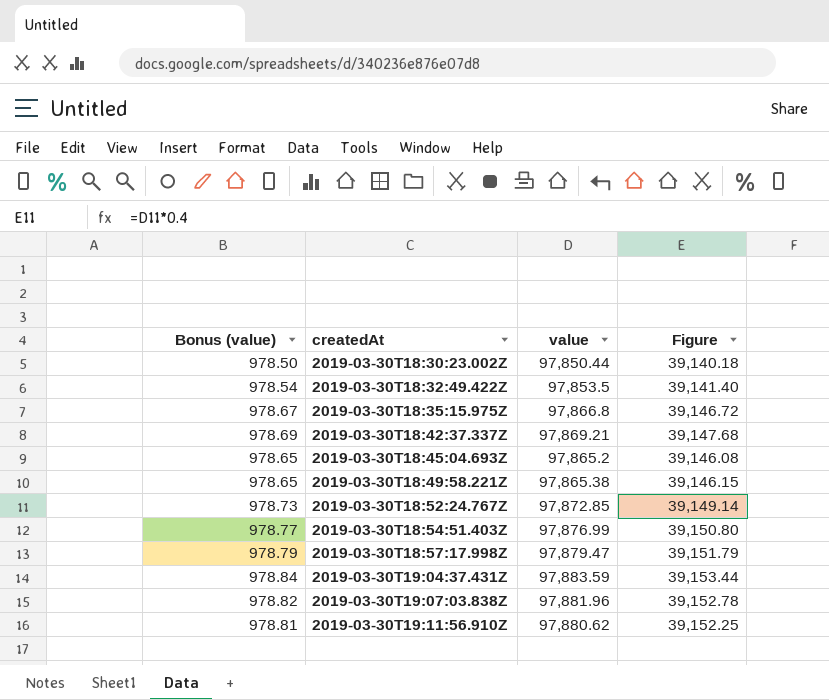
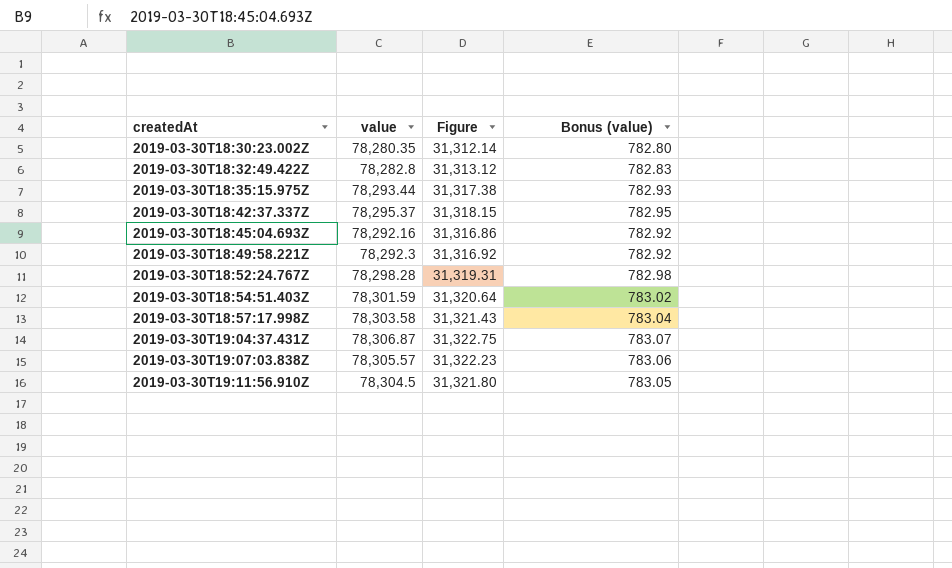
column Bonus (value) | position: 1 -> 4
2019-03-30T18:30:23.002Z | value: 97,850.44 -> 78,280.35
2019-03-30T18:30:23.002Z | Figure: 39,140.18 -> 31,312.14
2019-03-30T18:30:23.002Z | Bonus (value): 978.50 -> 782.80
2019-03-30T18:32:49.422Z | value: 97,853.5 -> 78,282.8
2019-03-30T18:32:49.422Z | Figure: 39,141.40 -> 31,313.12
2019-03-30T18:32:49.422Z | Bonus (value): 978.54 -> 782.83
2019-03-30T18:35:15.975Z | value: 97,866.8 -> 78,293.44
2019-03-30T18:35:15.975Z | Figure: 39,146.72 -> 31,317.38
2019-03-30T18:35:15.975Z | Bonus (value): 978.67 -> 782.93
2019-03-30T18:42:37.337Z | value: 97,869.21 -> 78,295.37
2019-03-30T18:42:37.337Z | Figure: 39,147.68 -> 31,318.15
2019-03-30T18:42:37.337Z | Bonus (value): 978.69 -> 782.95
2019-03-30T18:45:04.693Z | value: 97,865.2 -> 78,292.16
2019-03-30T18:45:04.693Z | Figure: 39,146.08 -> 31,316.86
2019-03-30T18:45:04.693Z | Bonus (value): 978.65 -> 782.92
2019-03-30T18:49:58.221Z | value: 97,865.38 -> 78,292.3
2019-03-30T18:49:58.221Z | Figure: 39,146.15 -> 31,316.92
2019-03-30T18:49:58.221Z | Bonus (value): 978.65 -> 782.92
2019-03-30T18:52:24.767Z | value: 97,872.85 -> 78,298.28
2019-03-30T18:52:24.767Z | Figure: 39,149.14 -> 31,319.31
2019-03-30T18:52:24.767Z | Bonus (value): 978.73 -> 782.98
2019-03-30T18:54:51.403Z | value: 97,876.99 -> 78,301.59
2019-03-30T18:54:51.403Z | Figure: 39,150.80 -> 31,320.64
2019-03-30T18:54:51.403Z | Bonus (value): 978.77 -> 783.02
2019-03-30T18:57:17.998Z | value: 97,879.47 -> 78,303.58
2019-03-30T18:57:17.998Z | Figure: 39,151.79 -> 31,321.43
2019-03-30T18:57:17.998Z | Bonus (value): 978.79 -> 783.04
2019-03-30T19:04:37.431Z | value: 97,883.59 -> 78,306.87
2019-03-30T19:04:37.431Z | Figure: 39,153.44 -> 31,322.75
2019-03-30T19:04:37.431Z | Bonus (value): 978.84 -> 783.07
2019-03-30T19:07:03.838Z | value: 97,881.96 -> 78,305.57
2019-03-30T19:07:03.838Z | Figure: 39,152.78 -> 31,322.23
2019-03-30T19:07:03.838Z | Bonus (value): 978.82 -> 783.06
2019-03-30T19:11:56.910Z | value: 97,880.62 -> 78,304.5
2019-03-30T19:11:56.910Z | Figure: 39,152.25 -> 31,321.80
2019-03-30T19:11:56.910Z | Bonus (value): 978.81 -> 783.05

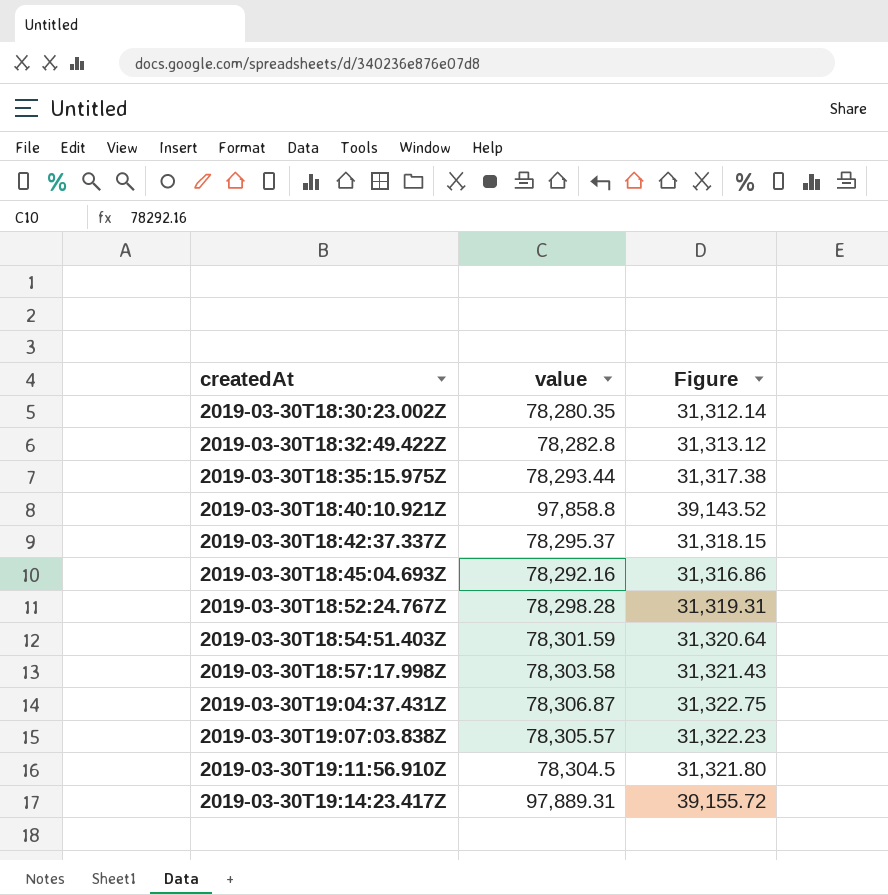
column Bonus (value) | formula: [value] * 0.01 -> none
row 2019-03-30T18:49:58.221Z: 78,292.3 | 31,316.92 | 782.92 -> none
row 2019-03-30T18:40:10.921Z: none -> 97,858.8 | 39,143.52
row 2019-03-30T19:14:23.417Z: none -> 97,889.31 | 39,155.72

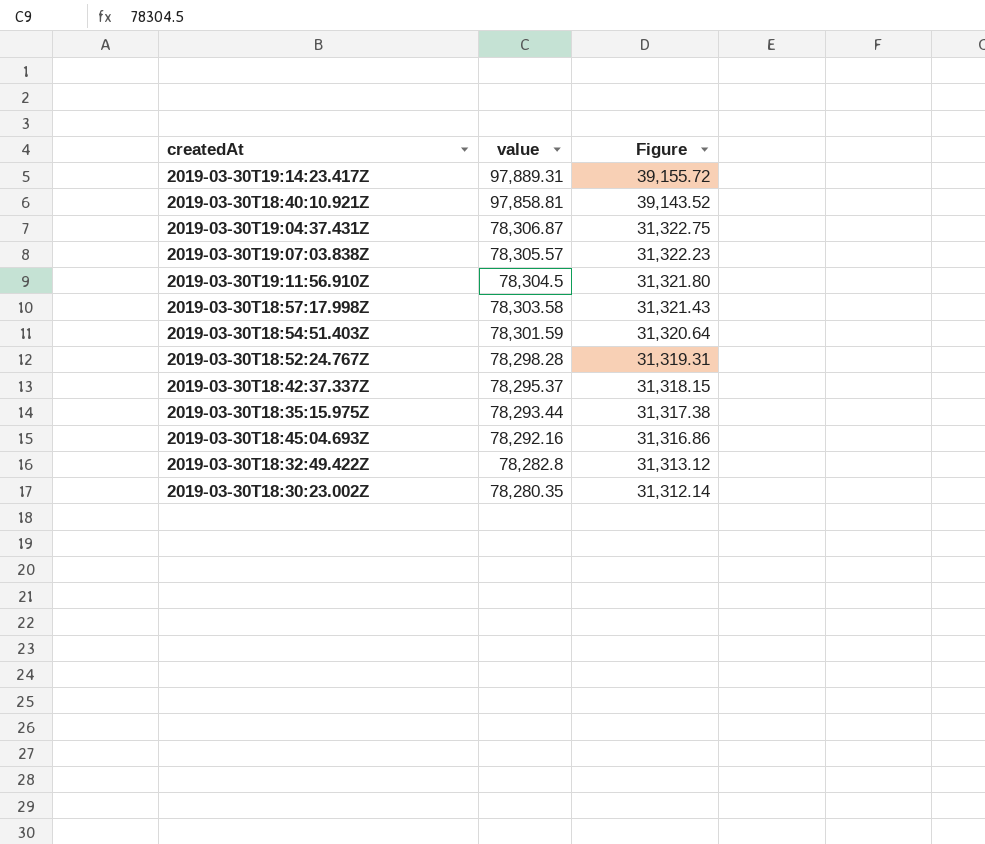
row order: createdAt ascending -> value descending
2019-03-30T18:40:10.921Z | value: 97,858.8 -> 97,858.81

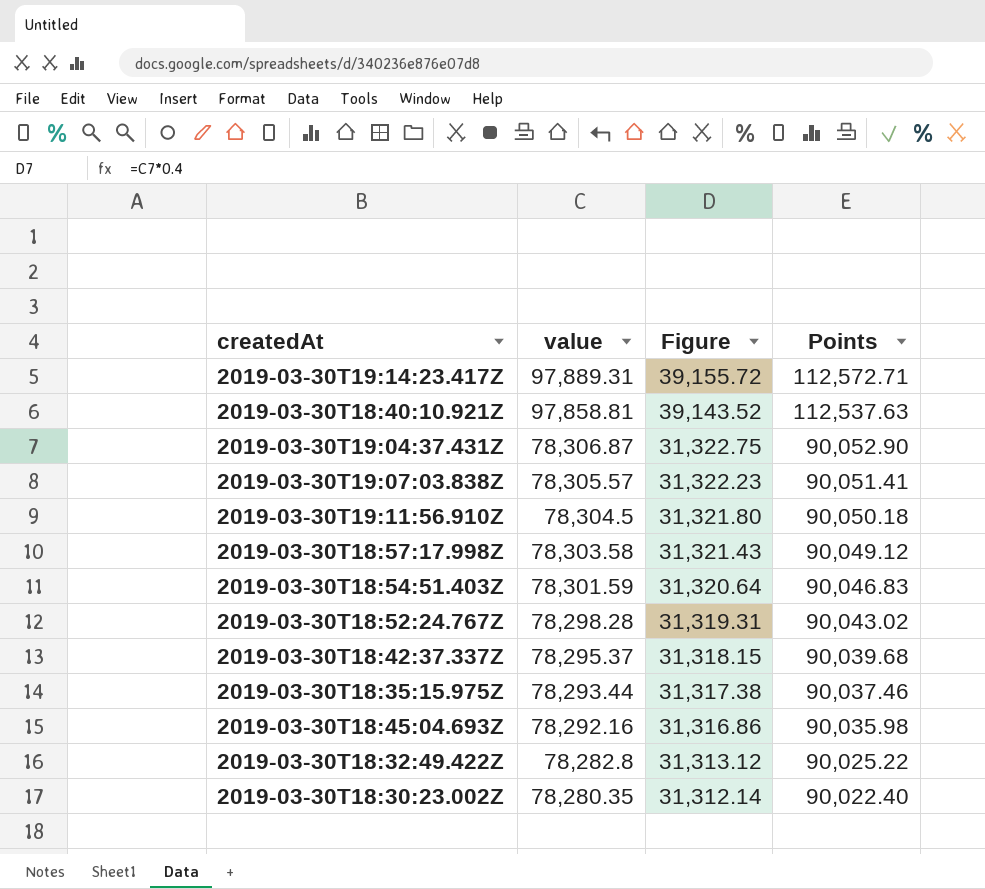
column Points | formula: none -> [value] * 1.15

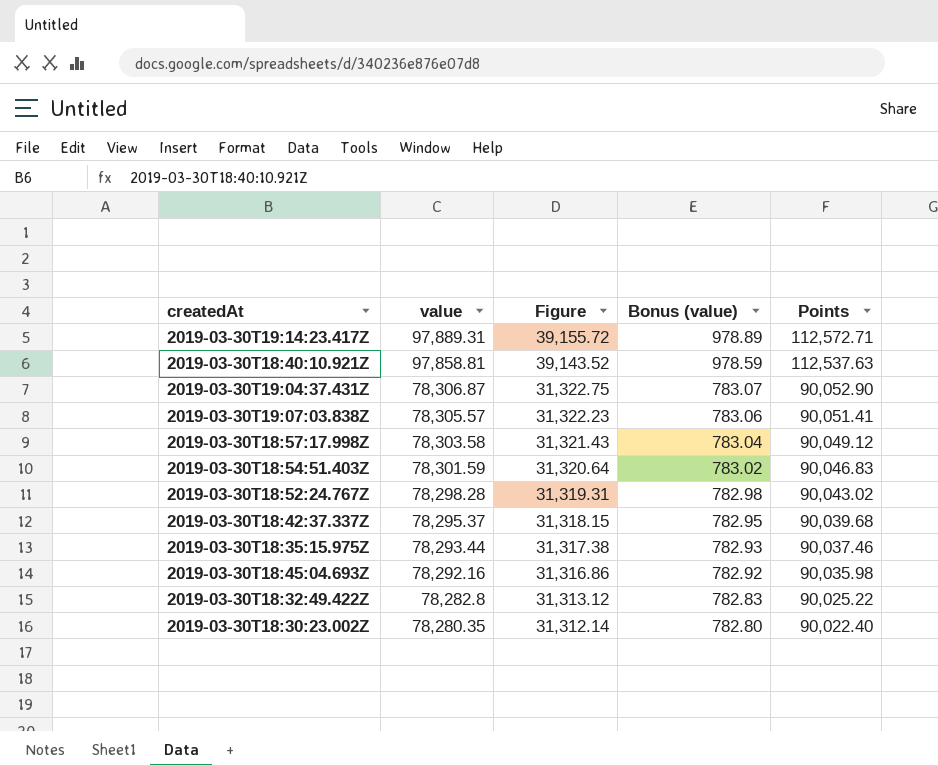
column Bonus (value) | formula: none -> [value] * 0.01
row 2019-03-30T19:11:56.910Z: 78,304.5 | 31,321.80 | 90,050.18 -> none

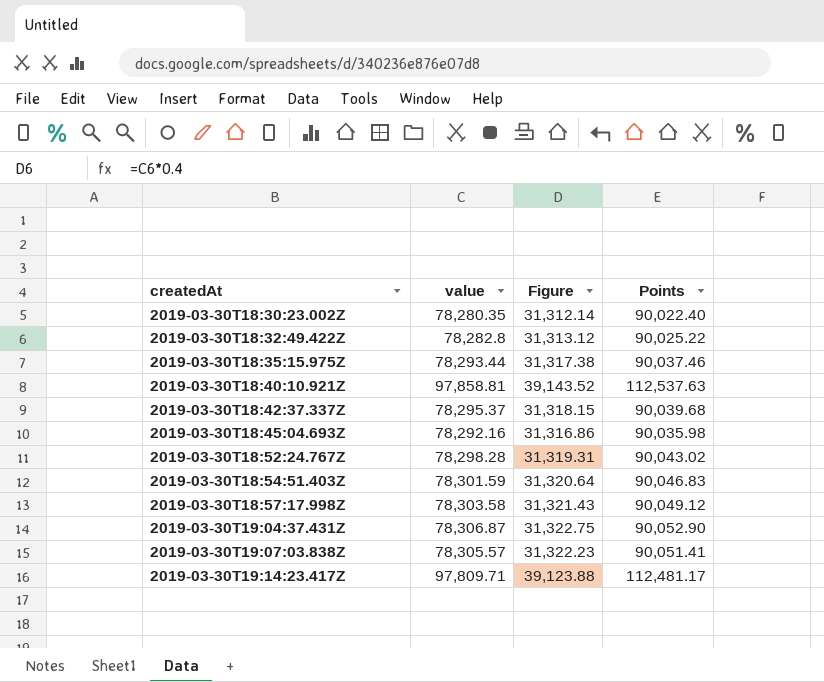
row order: value descending -> createdAt ascending
column Bonus (value) | formula: [value] * 0.01 -> none
2019-03-30T19:14:23.417Z | value: 97,889.31 -> 97,809.71
2019-03-30T19:14:23.417Z | Figure: 39,155.72 -> 39,123.88
2019-03-30T19:14:23.417Z | Points: 112,572.71 -> 112,481.17

